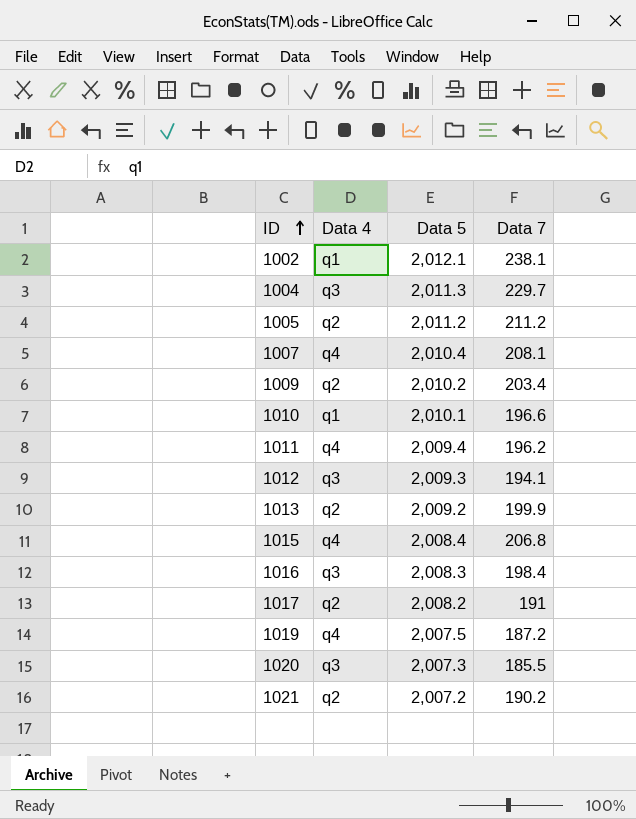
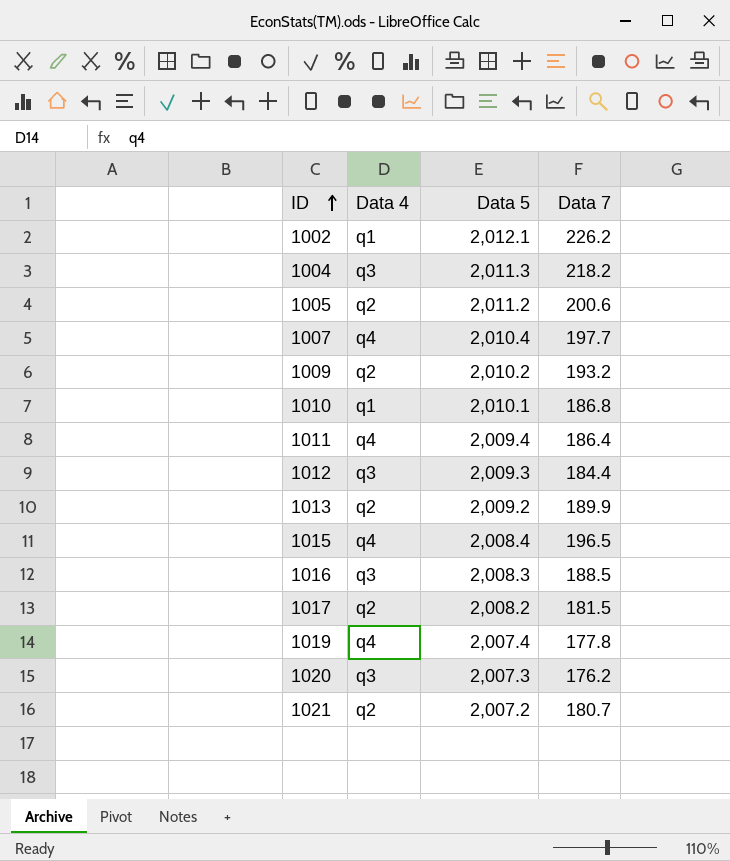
1002 | Data 7: 238.1 -> 226.2
1004 | Data 7: 229.7 -> 218.2
1005 | Data 7: 211.2 -> 200.6
1007 | Data 7: 208.1 -> 197.7
1009 | Data 7: 203.4 -> 193.2
1010 | Data 7: 196.6 -> 186.8
1011 | Data 7: 196.2 -> 186.4
1012 | Data 7: 194.1 -> 184.4
1013 | Data 7: 199.9 -> 189.9
1015 | Data 7: 206.8 -> 196.5
1016 | Data 7: 198.4 -> 188.5
1017 | Data 7: 191 -> 181.5
1019 | Data 5: 2,007.5 -> 2,007.4
1019 | Data 7: 187.2 -> 177.8
1020 | Data 7: 185.5 -> 176.2
1021 | Data 7: 190.2 -> 180.7

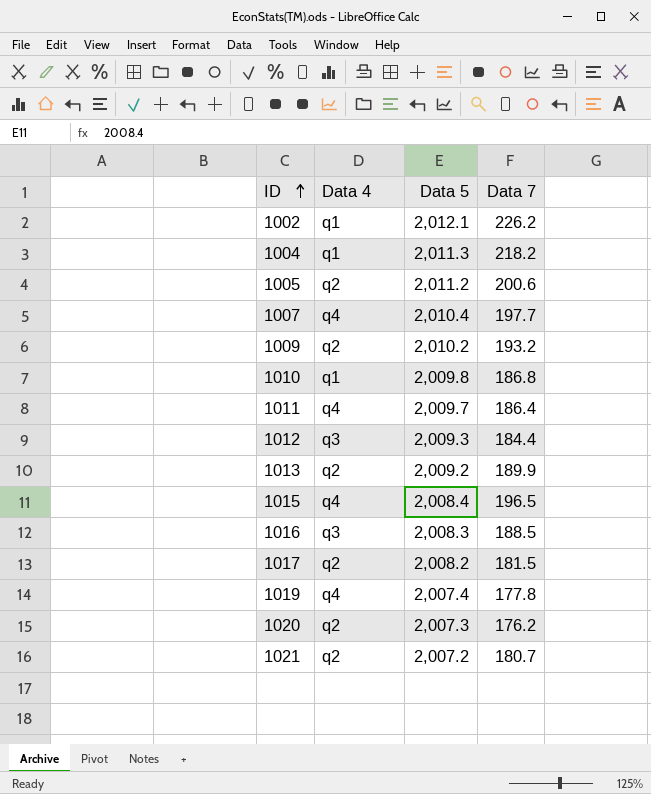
1004 | Data 4: q3 -> q1
1010 | Data 5: 2,010.1 -> 2,009.8
1011 | Data 5: 2,009.4 -> 2,009.7
1020 | Data 4: q3 -> q2

